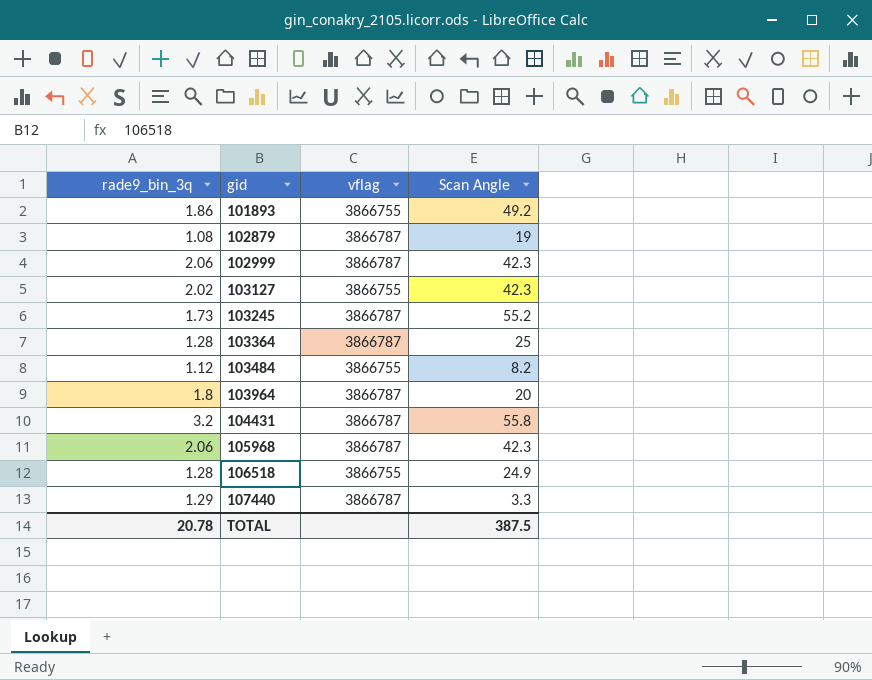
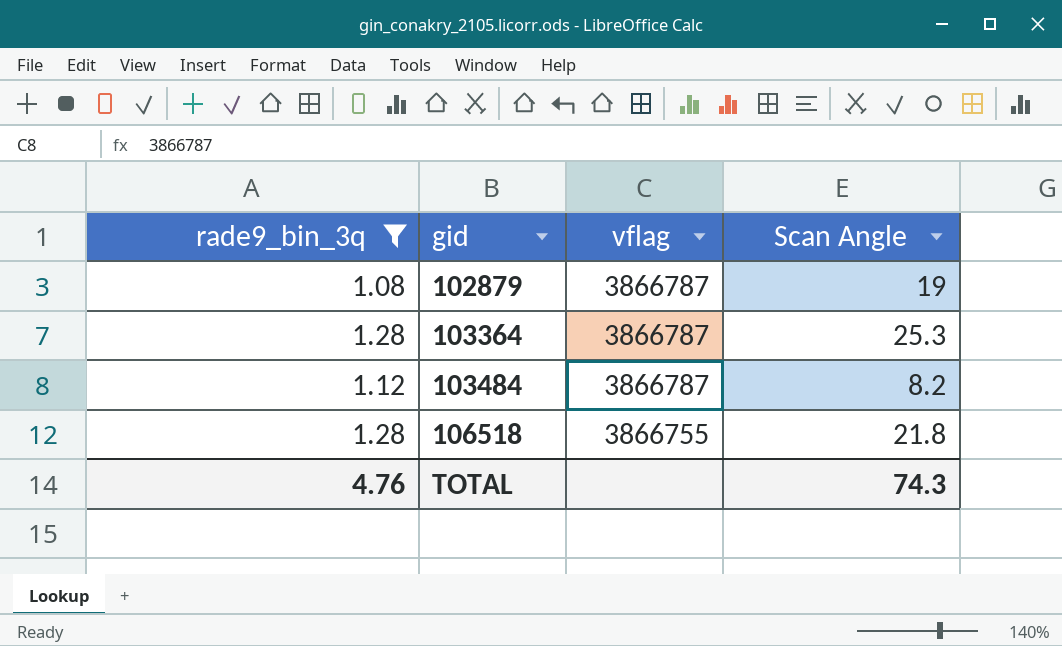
filter: none -> rade9_bin_3q <= 1.28
103364 | Scan Angle: 25 -> 25.3
103484 | vflag: 3866755 -> 3866787
106518 | Scan Angle: 24.9 -> 21.8
TOTAL | rade9_bin_3q: 20.78 -> 4.76
TOTAL | Scan Angle: 387.5 -> 74.3

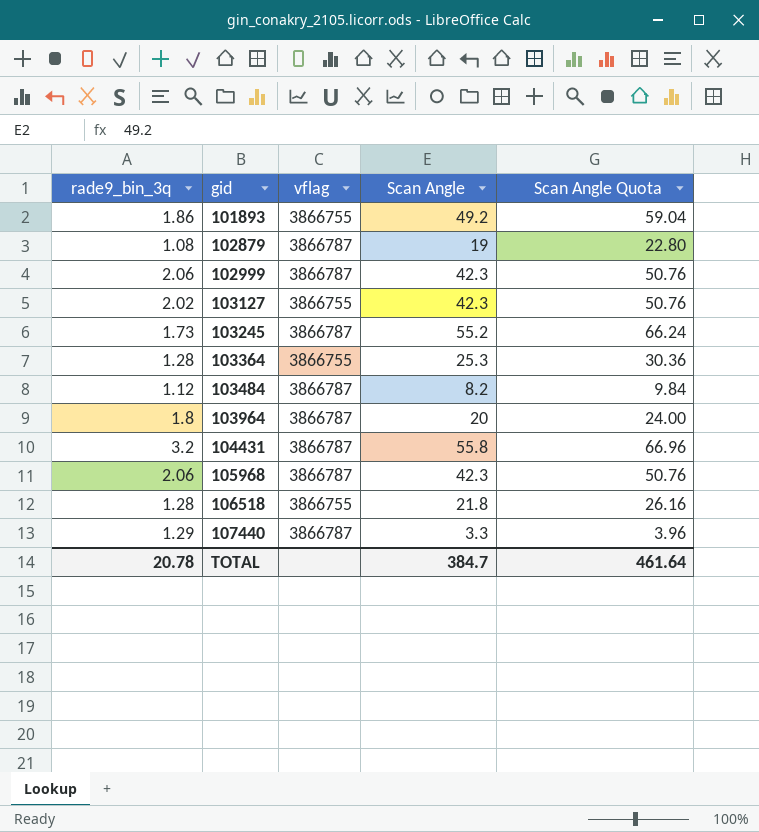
filter: rade9_bin_3q <= 1.28 -> none
column Scan Angle Quota | formula: none -> [Scan Angle] * 1.2
103364 | vflag: 3866787 -> 3866755
TOTAL | rade9_bin_3q: 4.76 -> 20.78
TOTAL | Scan Angle: 74.3 -> 384.7

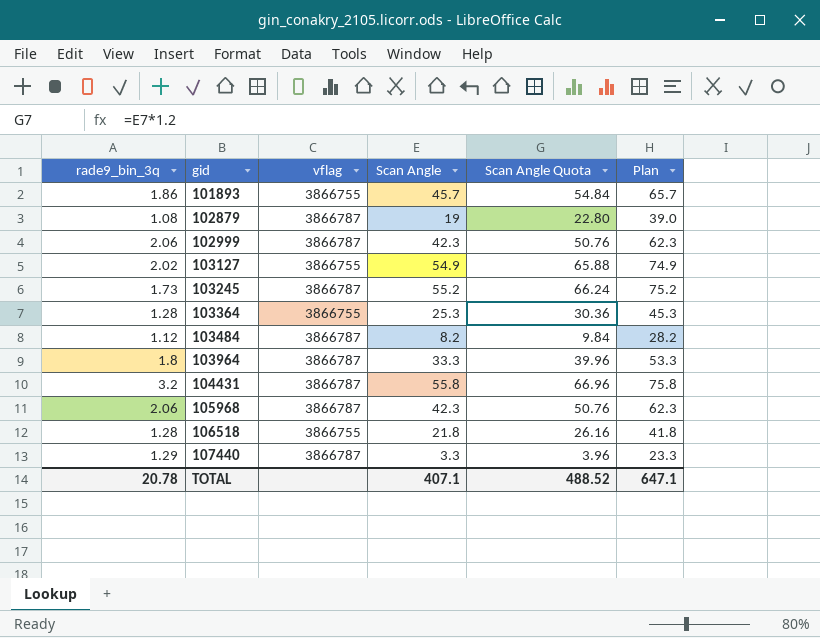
column Plan | formula: none -> [Scan Angle] + 20
101893 | Scan Angle: 49.2 -> 45.7
101893 | Scan Angle Quota: 59.04 -> 54.84
103127 | Scan Angle: 42.3 -> 54.9
103127 | Scan Angle Quota: 50.76 -> 65.88
103964 | Scan Angle: 20 -> 33.3
103964 | Scan Angle Quota: 24.00 -> 39.96
TOTAL | Scan Angle: 384.7 -> 407.1
TOTAL | Scan Angle Quota: 461.64 -> 488.52

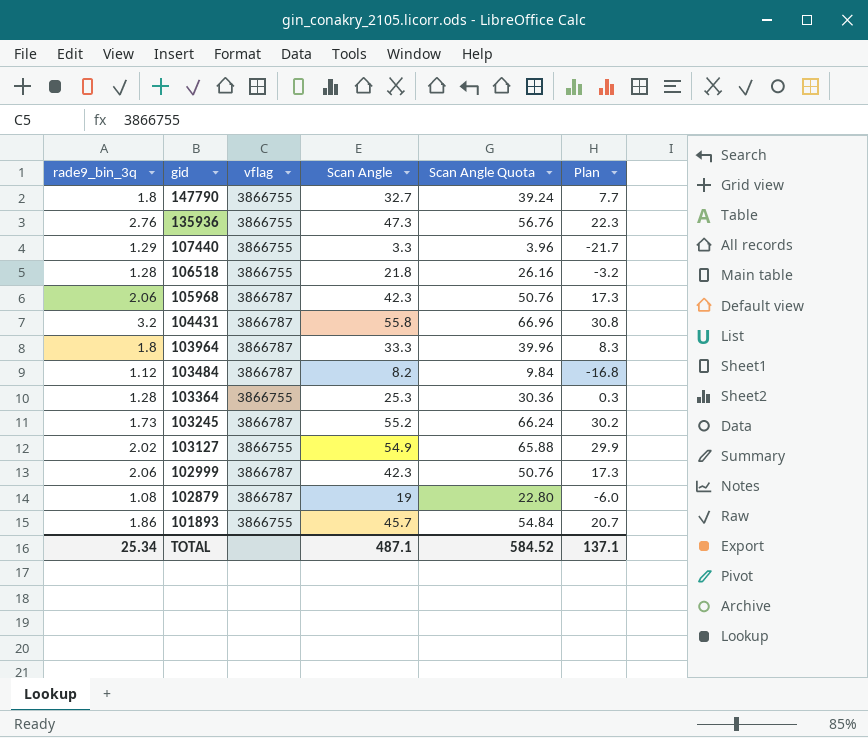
row order: gid ascending -> gid descending
column Plan | formula: [Scan Angle] + 20 -> [Scan Angle] - 25
row 147790: none -> 1.8 | 3866755 | 32.7 | 39.24 | 7.7
row 135936: none -> 2.76 | 3866755 | 47.3 | 56.76 | 22.3
107440 | vflag: 3866787 -> 3866755
TOTAL | rade9_bin_3q: 20.78 -> 25.34
TOTAL | Scan Angle: 407.1 -> 487.1
TOTAL | Scan Angle Quota: 488.52 -> 584.52
TOTAL | Plan: 647.1 -> 137.1

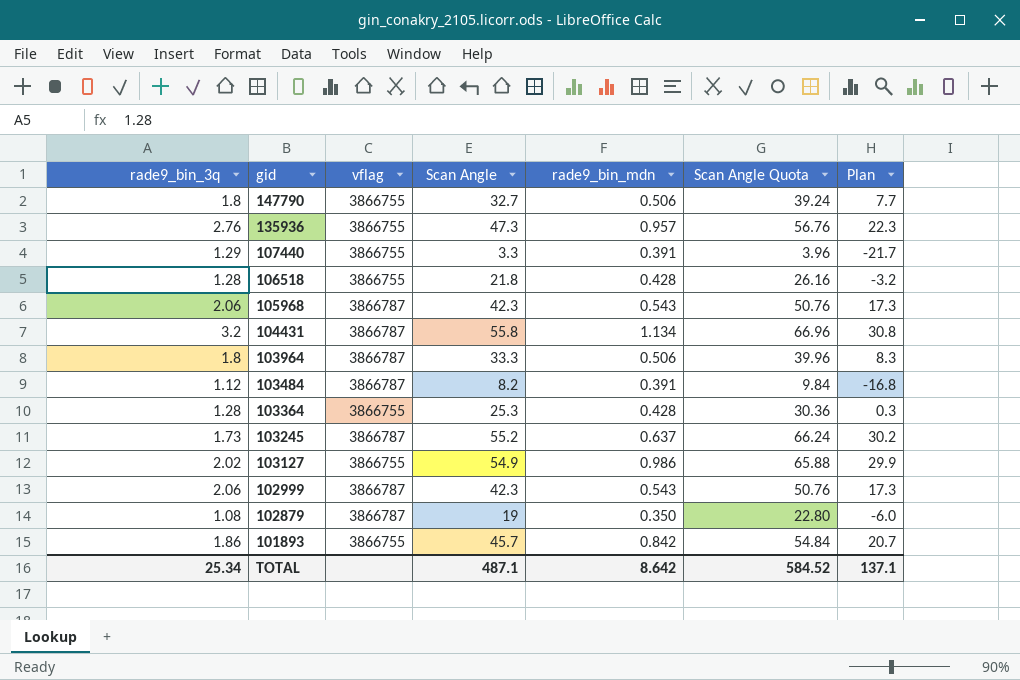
column rade9_bin_mdn | position: none -> 5

